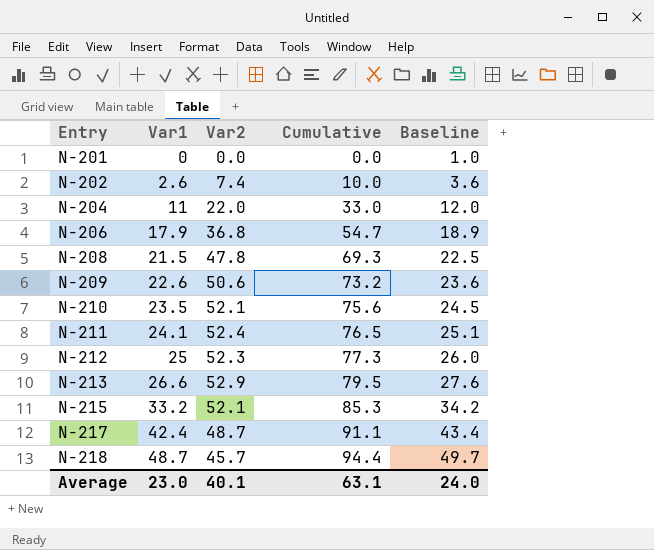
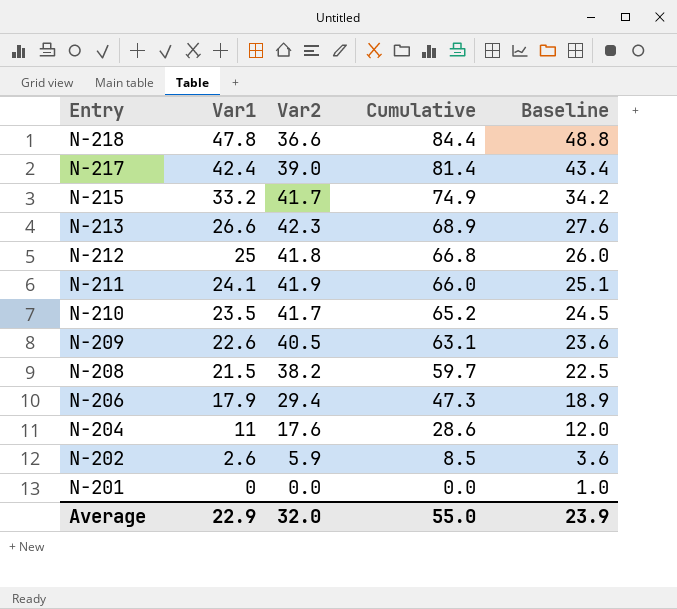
row order: Entry ascending -> Entry descending
N-218 | Var1: 48.7 -> 47.8
N-218 | Var2: 45.7 -> 36.6
N-218 | Cumulative: 94.4 -> 84.4
N-218 | Baseline: 49.7 -> 48.8
N-217 | Var2: 48.7 -> 39.0
N-217 | Cumulative: 91.1 -> 81.4
N-215 | Var2: 52.1 -> 41.7
N-215 | Cumulative: 85.3 -> 74.9
N-213 | Var2: 52.9 -> 42.3
N-213 | Cumulative: 79.5 -> 68.9
N-212 | Var2: 52.3 -> 41.8
N-212 | Cumulative: 77.3 -> 66.8
N-211 | Var2: 52.4 -> 41.9
N-211 | Cumulative: 76.5 -> 66.0
N-210 | Var2: 52.1 -> 41.7
N-210 | Cumulative: 75.6 -> 65.2
N-209 | Var2: 50.6 -> 40.5
N-209 | Cumulative: 73.2 -> 63.1
N-208 | Var2: 47.8 -> 38.2
N-208 | Cumulative: 69.3 -> 59.7
N-206 | Var2: 36.8 -> 29.4
N-206 | Cumulative: 54.7 -> 47.3
N-204 | Var2: 22.0 -> 17.6
N-204 | Cumulative: 33.0 -> 28.6
N-202 | Var2: 7.4 -> 5.9
N-202 | Cumulative: 10.0 -> 8.5
Average | Var1: 23.0 -> 22.9
Average | Var2: 40.1 -> 32.0
Average | Cumulative: 63.1 -> 55.0
Average | Baseline: 24.0 -> 23.9

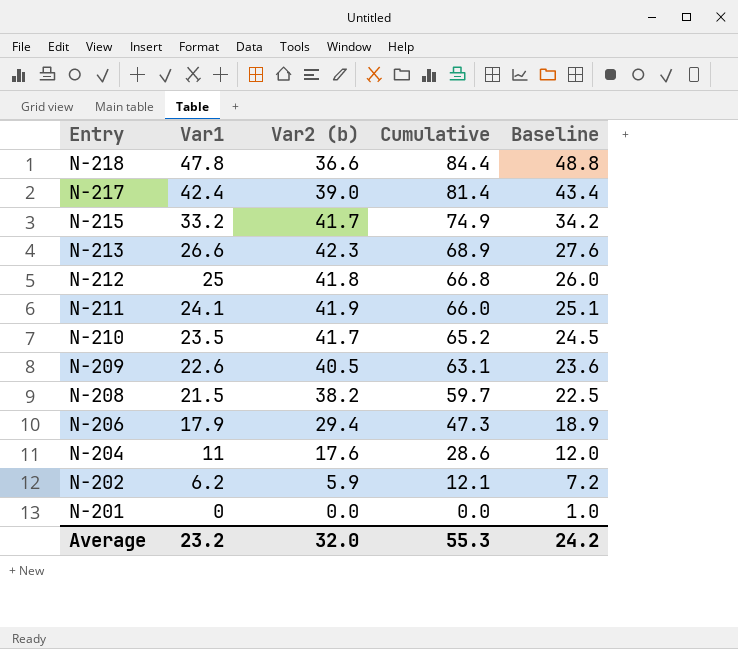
column name: Var2 -> Var2 (b)
N-202 | Var1: 2.6 -> 6.2
N-202 | Cumulative: 8.5 -> 12.1
N-202 | Baseline: 3.6 -> 7.2
Average | Var1: 22.9 -> 23.2
Average | Cumulative: 55.0 -> 55.3
Average | Baseline: 23.9 -> 24.2

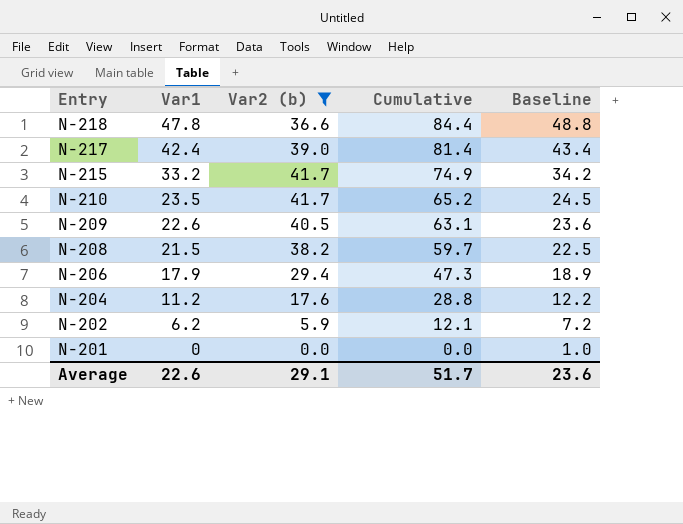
filter: none -> Var2 (b) <= 41.7
N-204 | Var1: 11 -> 11.2
N-204 | Cumulative: 28.6 -> 28.8
N-204 | Baseline: 12.0 -> 12.2
Average | Var1: 23.2 -> 22.6
Average | Var2 (b): 32.0 -> 29.1
Average | Cumulative: 55.3 -> 51.7
Average | Baseline: 24.2 -> 23.6

